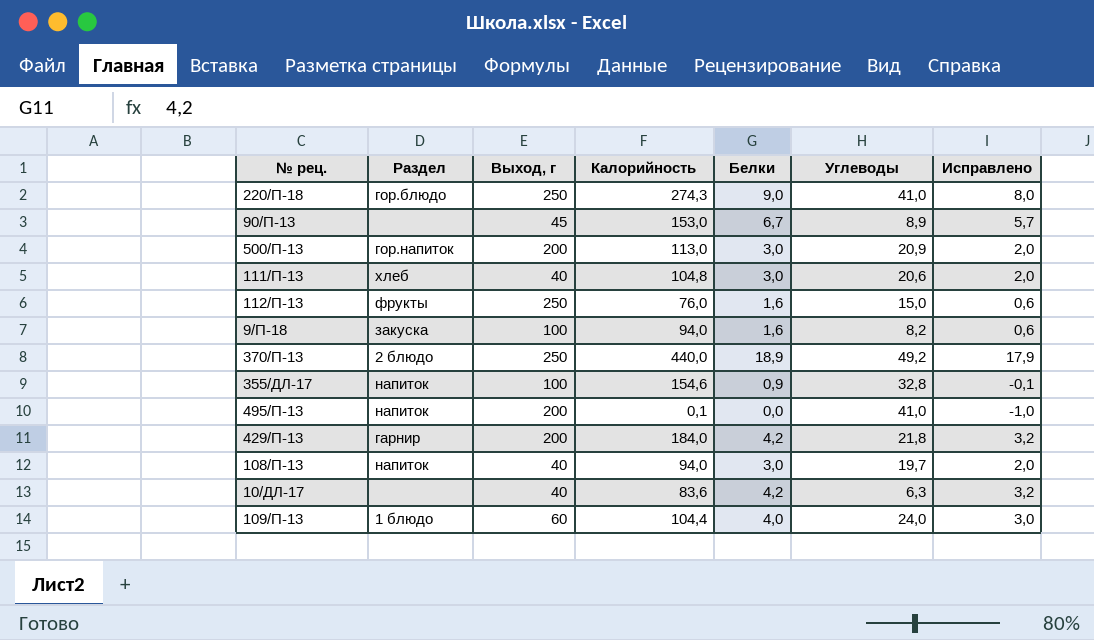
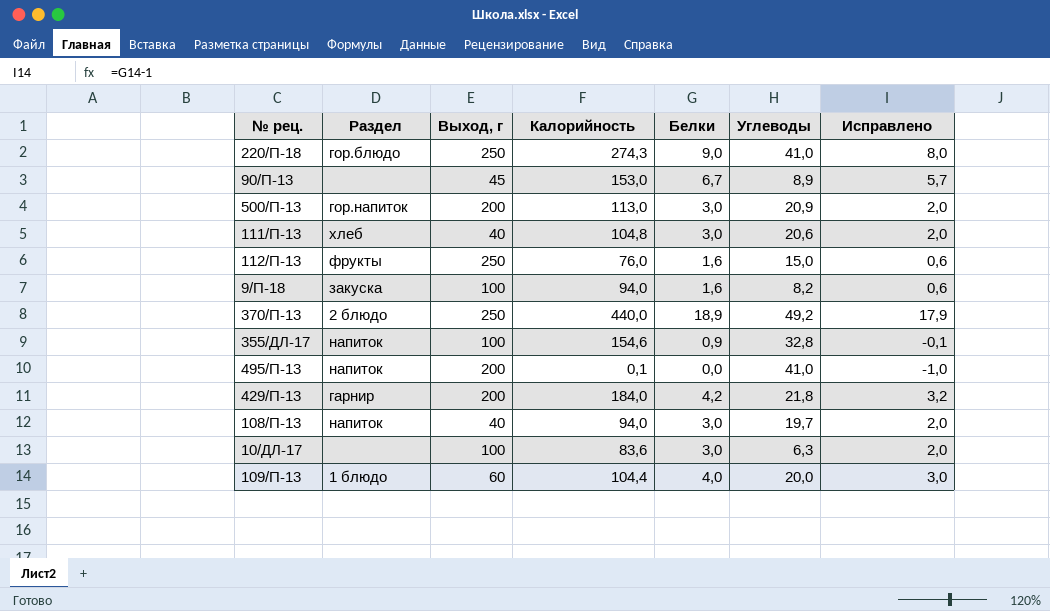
10/ДЛ-17 | Выход, г: 40 -> 100
10/ДЛ-17 | Белки: 4,2 -> 3,0
10/ДЛ-17 | Исправлено: 3,2 -> 2,0
109/П-13 | Углеводы: 24,0 -> 20,0

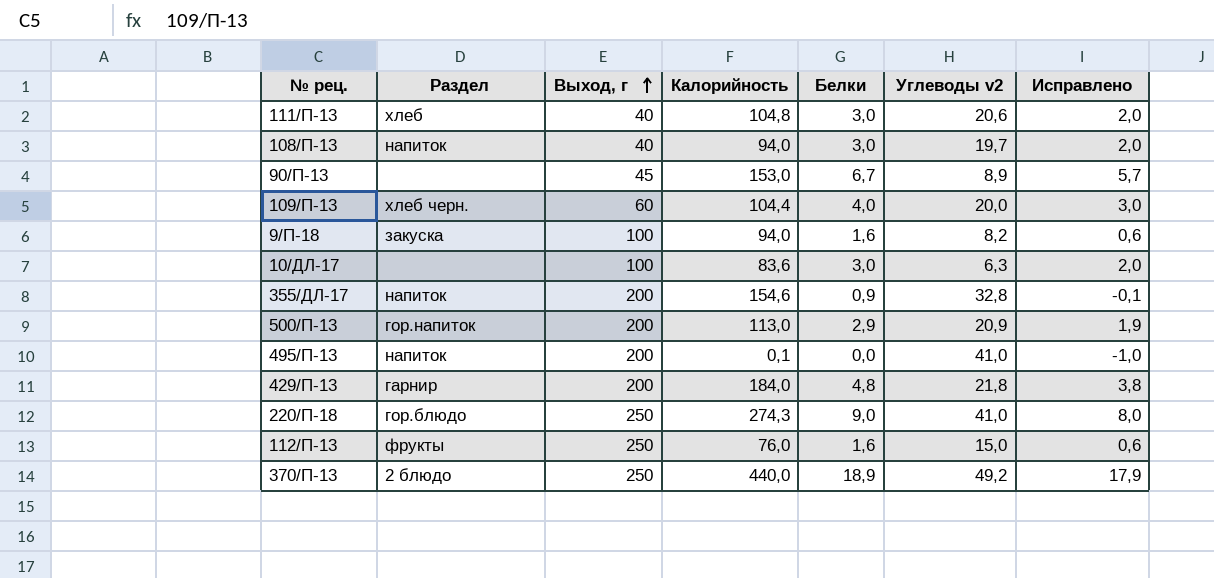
row order: none -> Выход, г ascending
column name: Углеводы -> Углеводы v2
109/П-13 | Раздел: 1 блюдо -> хлеб черн.
355/ДЛ-17 | Выход, г: 100 -> 200
500/П-13 | Белки: 3,0 -> 2,9
500/П-13 | Исправлено: 2,0 -> 1,9
429/П-13 | Белки: 4,2 -> 4,8
429/П-13 | Исправлено: 3,2 -> 3,8

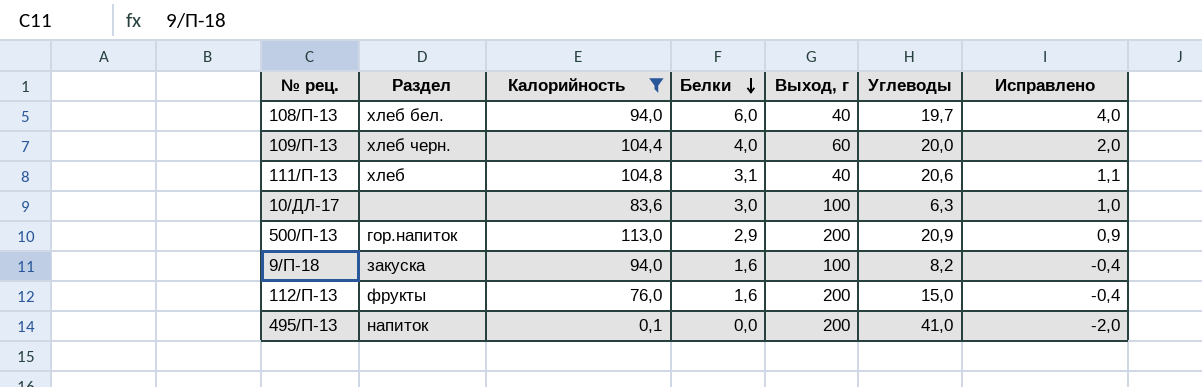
filter: none -> Калорийность <= 113,0
row order: Выход, г ascending -> Белки descending
column Выход, г | position: 3 -> 5
column name: Углеводы v2 -> Углеводы
column Исправлено | formula: [Белки] - 1 -> [Белки] - 2
108/П-13 | Раздел: напиток -> хлеб бел.
108/П-13 | Белки: 3,0 -> 6,0
111/П-13 | Белки: 3,0 -> 3,1
112/П-13 | Выход, г: 250 -> 200

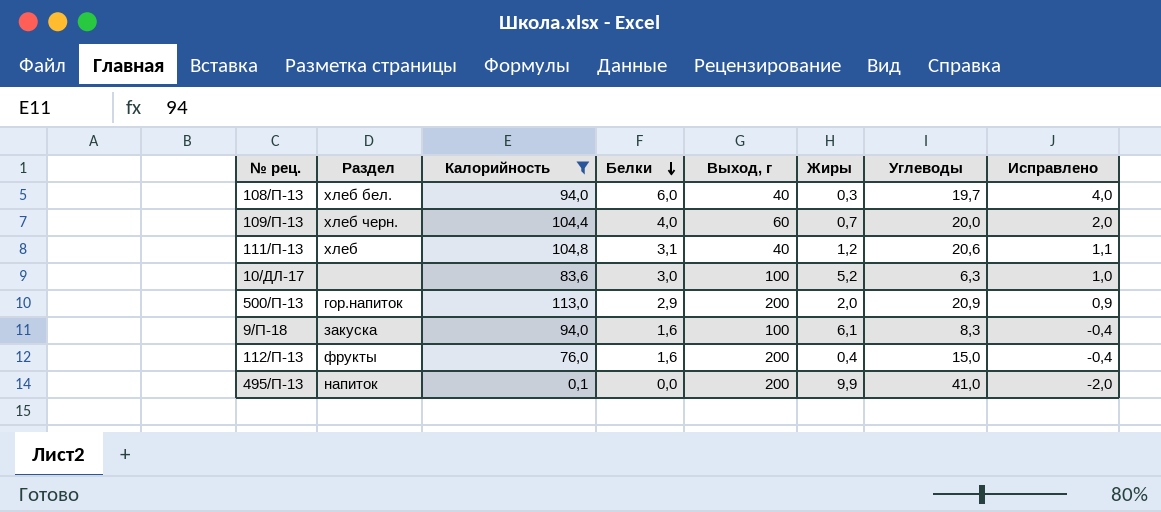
column Жиры | position: none -> 6
9/П-18 | Углеводы: 8,2 -> 8,3

